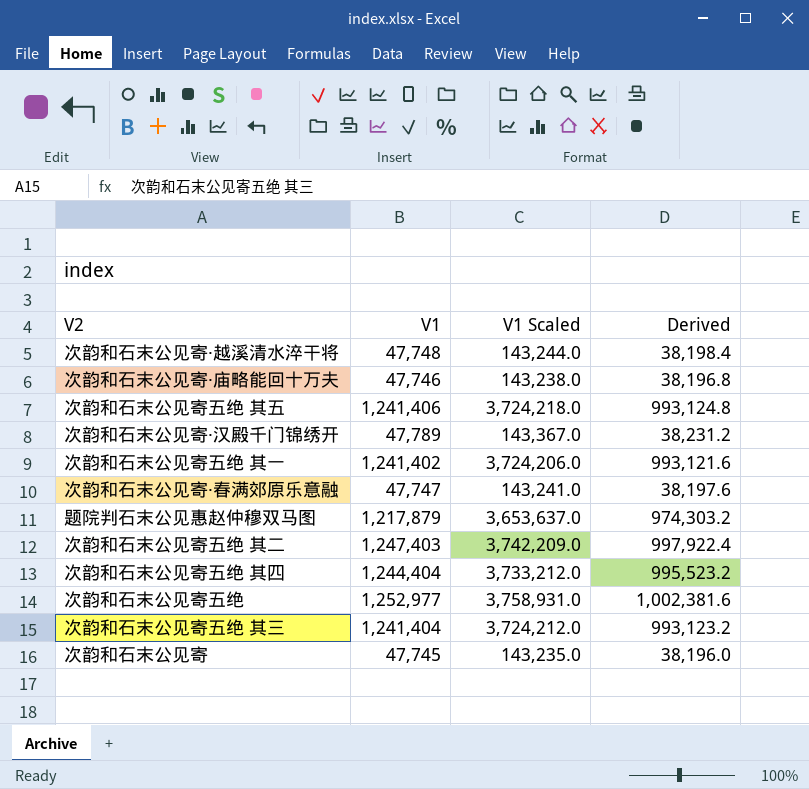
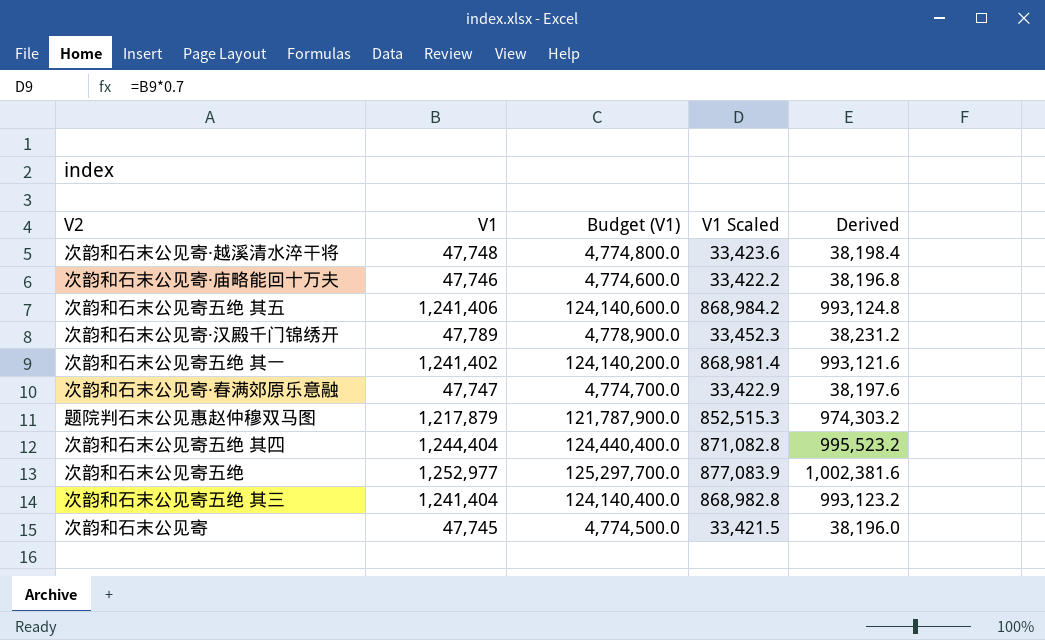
column Budget (V1) | formula: none -> [V1] * 100
column V1 Scaled | formula: [V1] * 3 -> [V1] * 0.7
row 次韵和石末公见寄五绝 其二: 1,247,403 | 3,742,209.0 | 997,922.4 -> none

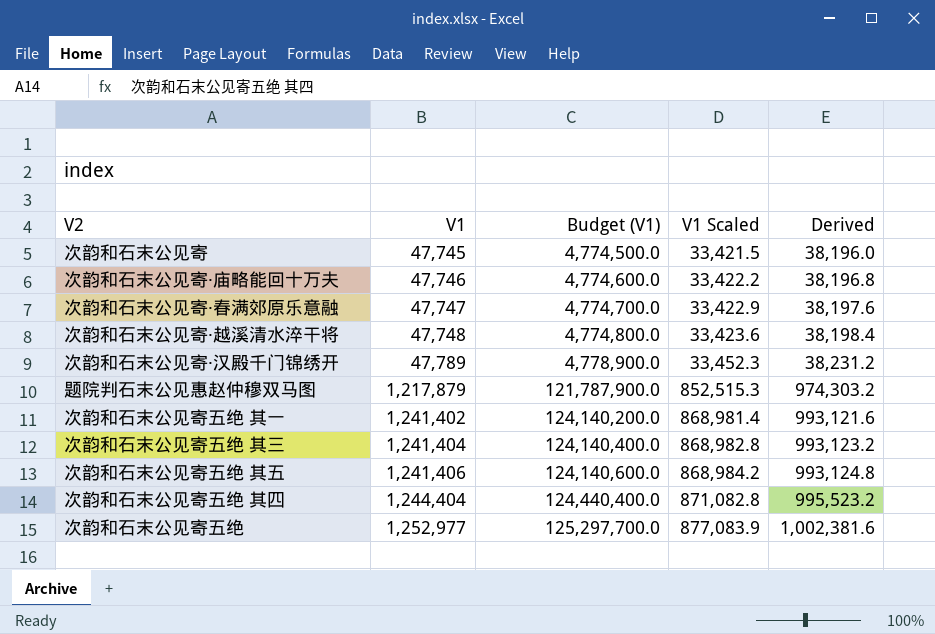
row order: none -> V1 ascending

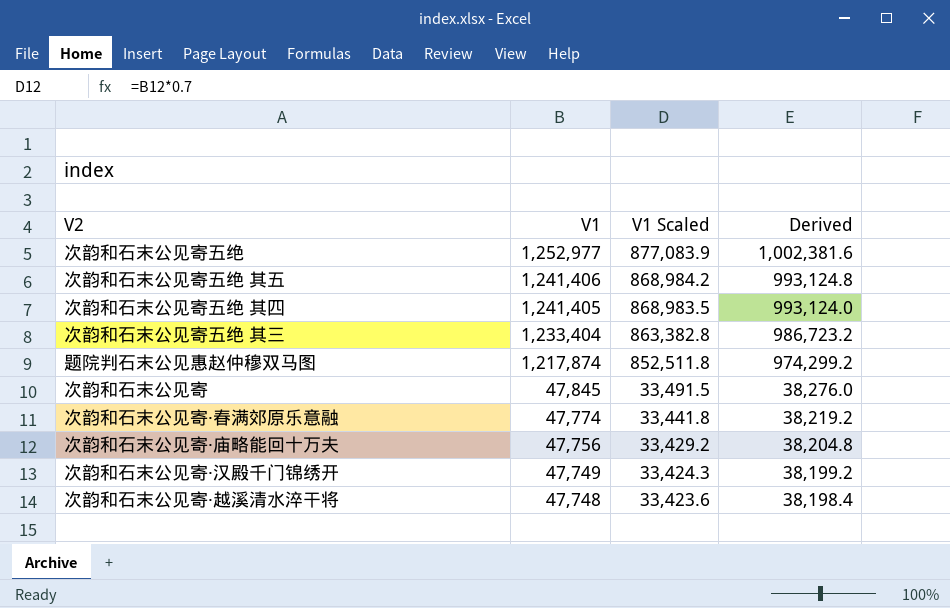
row order: V1 ascending -> V1 descending
column Budget (V1) | formula: [V1] * 100 -> none
row 次韵和石末公见寄五绝 其一: 1,241,402 | 124,140,200.0 | 868,981.4 | 993,121.6 -> none
次韵和石末公见寄五绝 其四 | V1: 1,244,404 -> 1,241,405
次韵和石末公见寄五绝 其四 | V1 Scaled: 871,082.8 -> 868,983.5
次韵和石末公见寄五绝 其四 | Derived: 995,523.2 -> 993,124.0
次韵和石末公见寄五绝 其三 | V1: 1,241,404 -> 1,233,404
次韵和石末公见寄五绝 其三 | V1 Scaled: 868,982.8 -> 863,382.8
次韵和石末公见寄五绝 其三 | Derived: 993,123.2 -> 986,723.2
题院判石末公见惠赵仲穆双马图 | V1: 1,217,879 -> 1,217,874
题院判石末公见惠赵仲穆双马图 | V1 Scaled: 852,515.3 -> 852,511.8
题院判石末公见惠赵仲穆双马图 | Derived: 974,303.2 -> 974,299.2
次韵和石末公见寄 | V1: 47,745 -> 47,845
次韵和石末公见寄 | V1 Scaled: 33,421.5 -> 33,491.5
次韵和石末公见寄 | Derived: 38,196.0 -> 38,276.0
次韵和石末公见寄·春满郊原乐意融 | V1: 47,747 -> 47,774
次韵和石末公见寄·春满郊原乐意融 | V1 Scaled: 33,422.9 -> 33,441.8
次韵和石末公见寄·春满郊原乐意融 | Derived: 38,197.6 -> 38,219.2
次韵和石末公见寄·庙略能回十万夫 | V1: 47,746 -> 47,756
次韵和石末公见寄·庙略能回十万夫 | V1 Scaled: 33,422.2 -> 33,429.2
次韵和石末公见寄·庙略能回十万夫 | Derived: 38,196.8 -> 38,204.8
次韵和石末公见寄·汉殿千门锦绣开 | V1: 47,789 -> 47,749
次韵和石末公见寄·汉殿千门锦绣开 | V1 Scaled: 33,452.3 -> 33,424.3
次韵和石末公见寄·汉殿千门锦绣开 | Derived: 38,231.2 -> 38,199.2

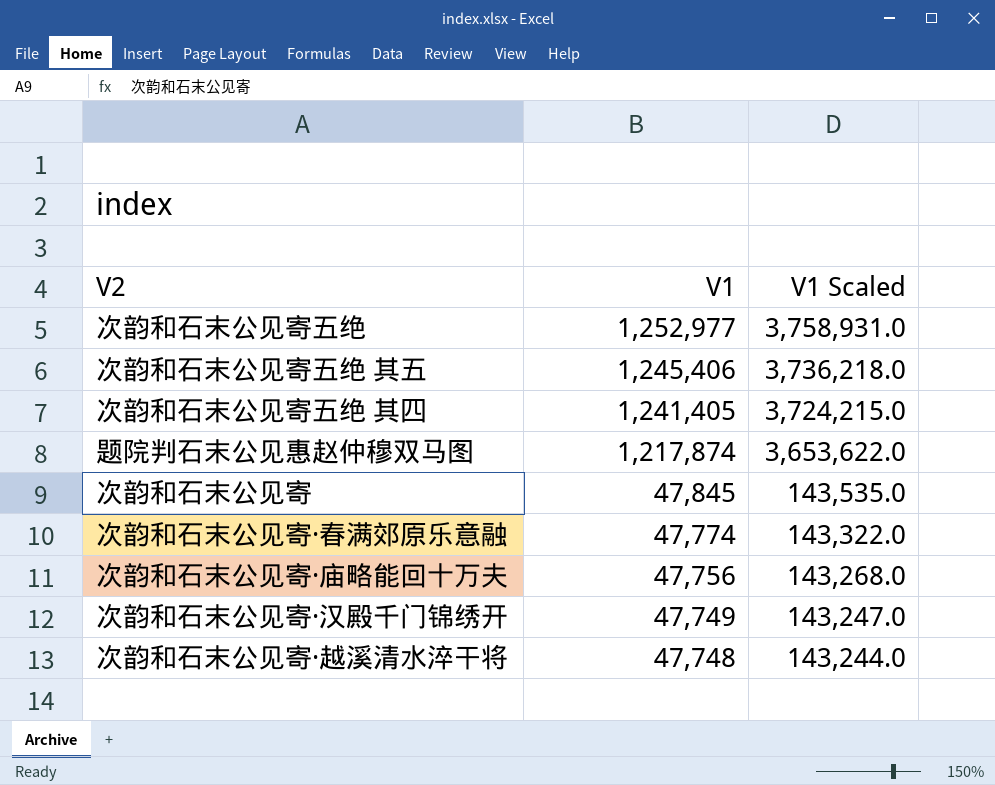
column Derived | formula: [V1] * 0.8 -> none
column V1 Scaled | formula: [V1] * 0.7 -> [V1] * 3
row 次韵和石末公见寄五绝 其三: 1,233,404 | 863,382.8 | 986,723.2 -> none
次韵和石末公见寄五绝 其五 | V1: 1,241,406 -> 1,245,406

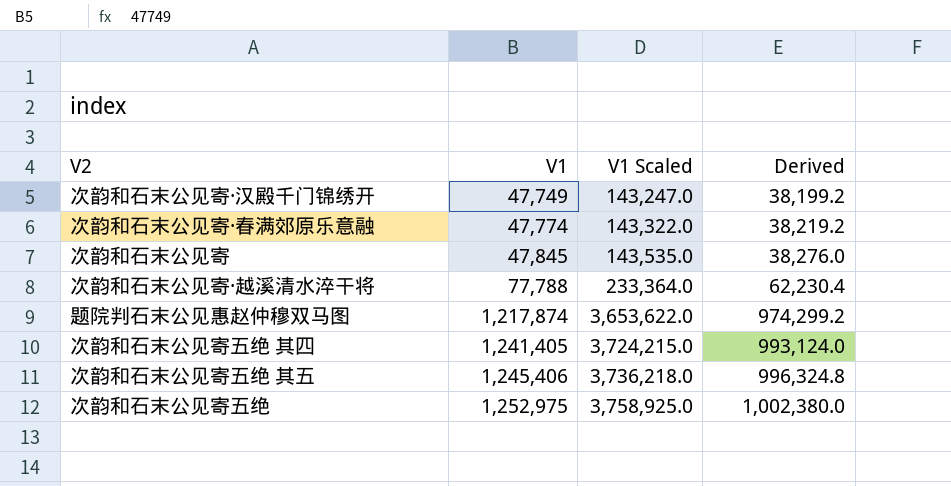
row order: V1 descending -> V1 ascending
column Derived | formula: none -> [V1] * 0.8
row 次韵和石末公见寄·庙略能回十万夫: 47,756 | 143,268.0 -> none
次韵和石末公见寄·越溪清水淬干将 | V1: 47,748 -> 77,788
次韵和石末公见寄·越溪清水淬干将 | V1 Scaled: 143,244.0 -> 233,364.0
次韵和石末公见寄五绝 | V1: 1,252,977 -> 1,252,975
次韵和石末公见寄五绝 | V1 Scaled: 3,758,931.0 -> 3,758,925.0

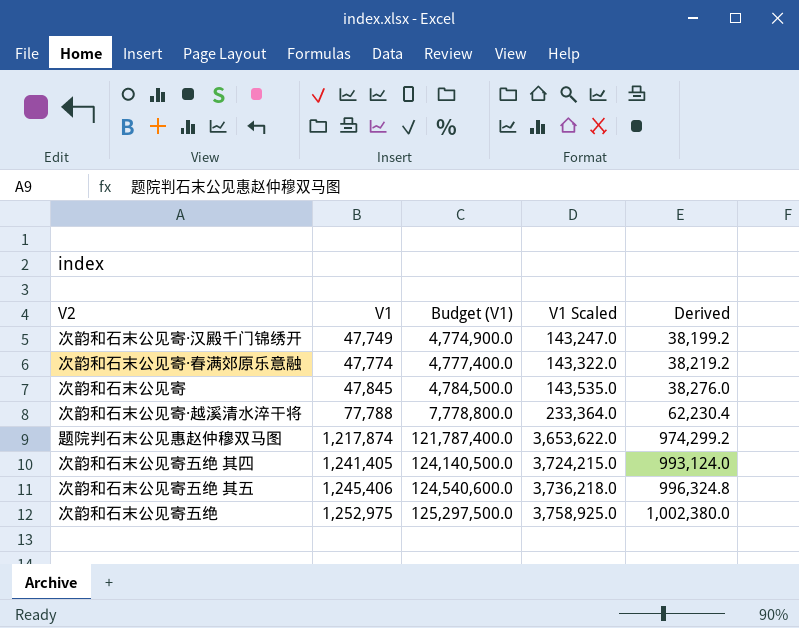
column Budget (V1) | formula: none -> [V1] * 100

